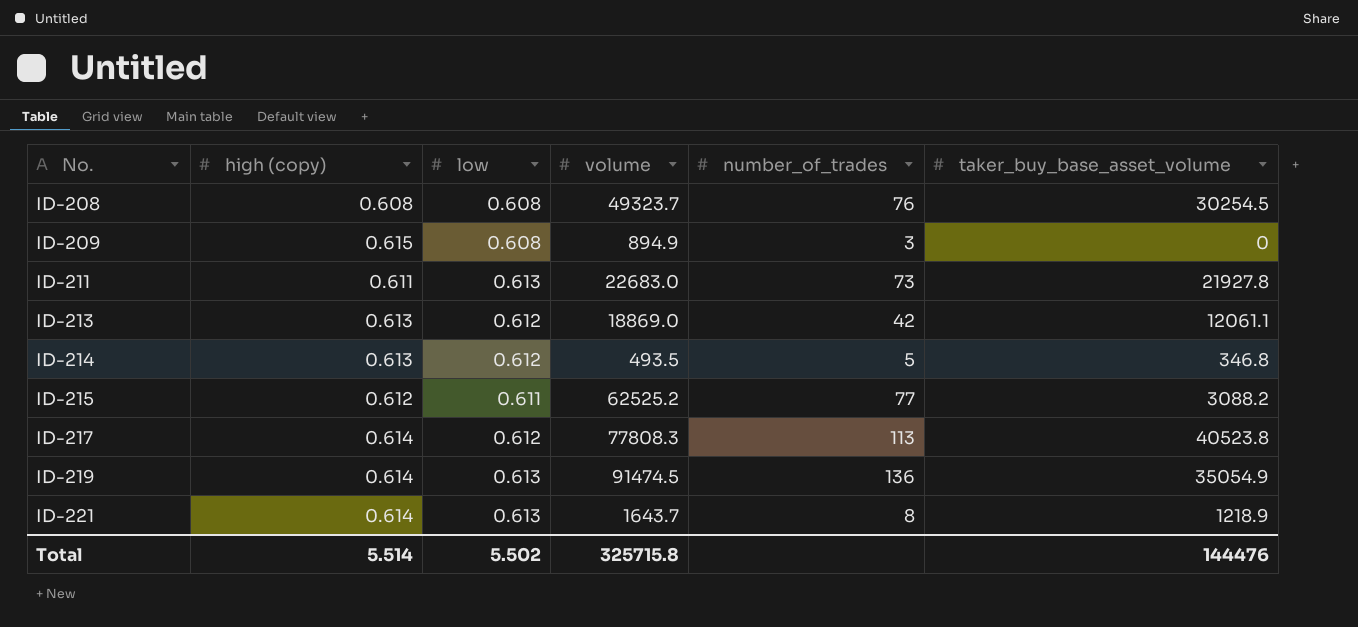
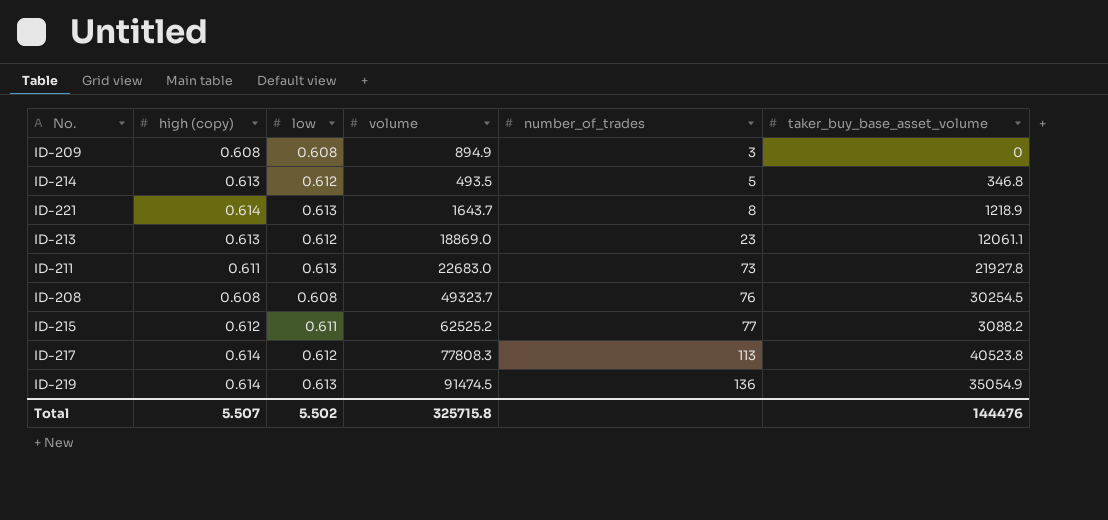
row order: No. ascending -> number_of_trades ascending
ID-209 | high (copy): 0.615 -> 0.608
ID-213 | number_of_trades: 42 -> 23
Total | high (copy): 5.514 -> 5.507

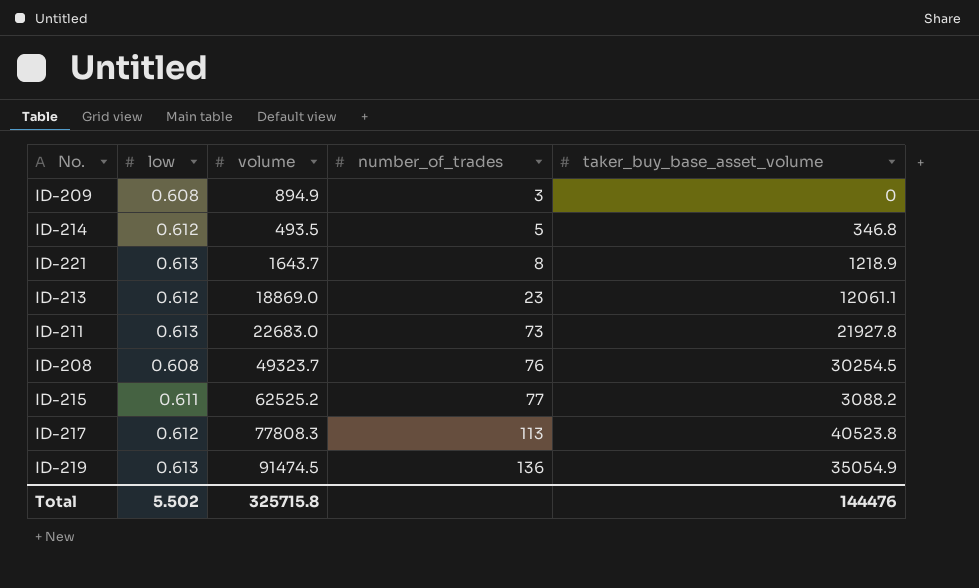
column high (copy) | position: 2 -> none

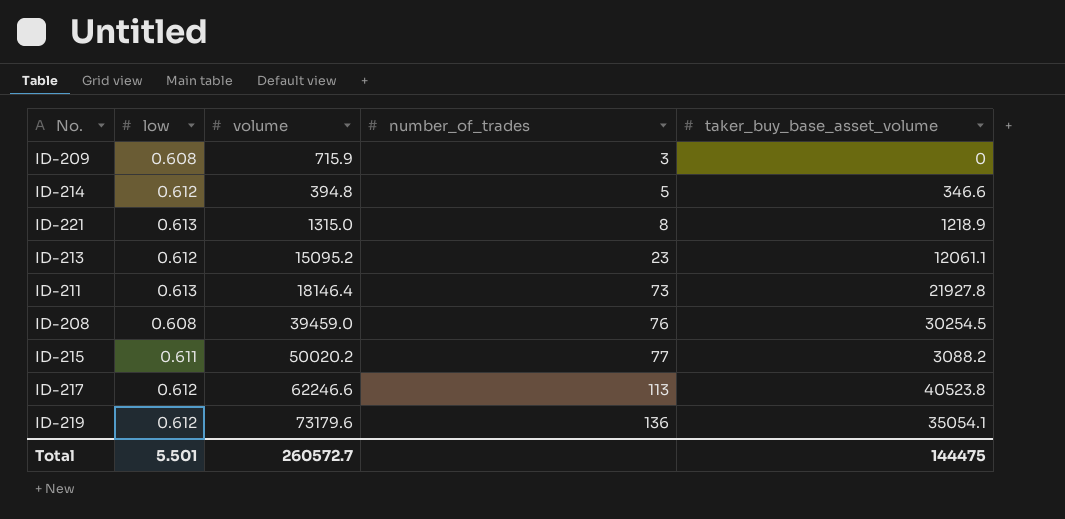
ID-209 | volume: 894.9 -> 715.9
ID-214 | volume: 493.5 -> 394.8
ID-214 | taker_buy_base_asset_volume: 346.8 -> 346.6
ID-221 | volume: 1643.7 -> 1315.0
ID-213 | volume: 18869.0 -> 15095.2
ID-211 | volume: 22683.0 -> 18146.4
ID-208 | volume: 49323.7 -> 39459.0
ID-215 | volume: 62525.2 -> 50020.2
ID-217 | volume: 77808.3 -> 62246.6
ID-219 | low: 0.613 -> 0.612
ID-219 | volume: 91474.5 -> 73179.6
ID-219 | taker_buy_base_asset_volume: 35054.9 -> 35054.1
Total | low: 5.502 -> 5.501
Total | volume: 325715.8 -> 260572.7
Total | taker_buy_base_asset_volume: 144476 -> 144475

